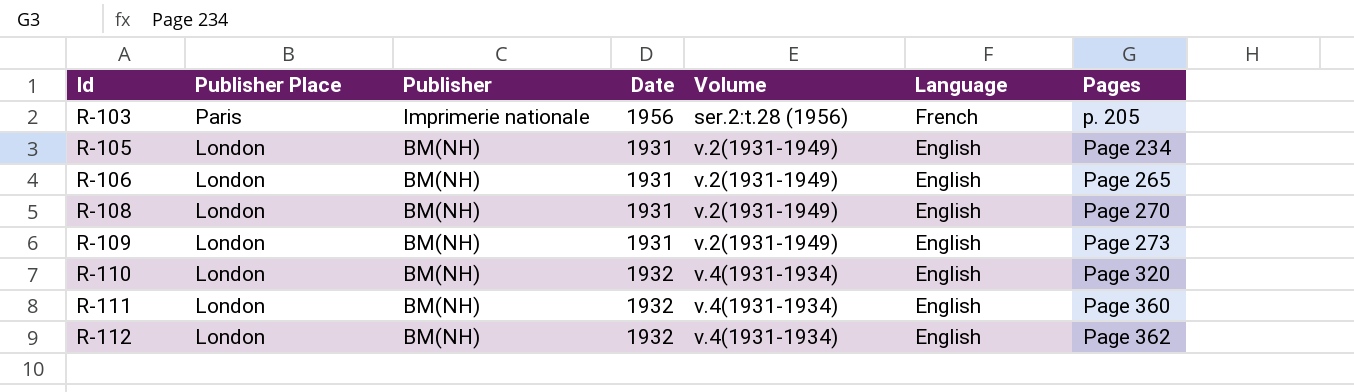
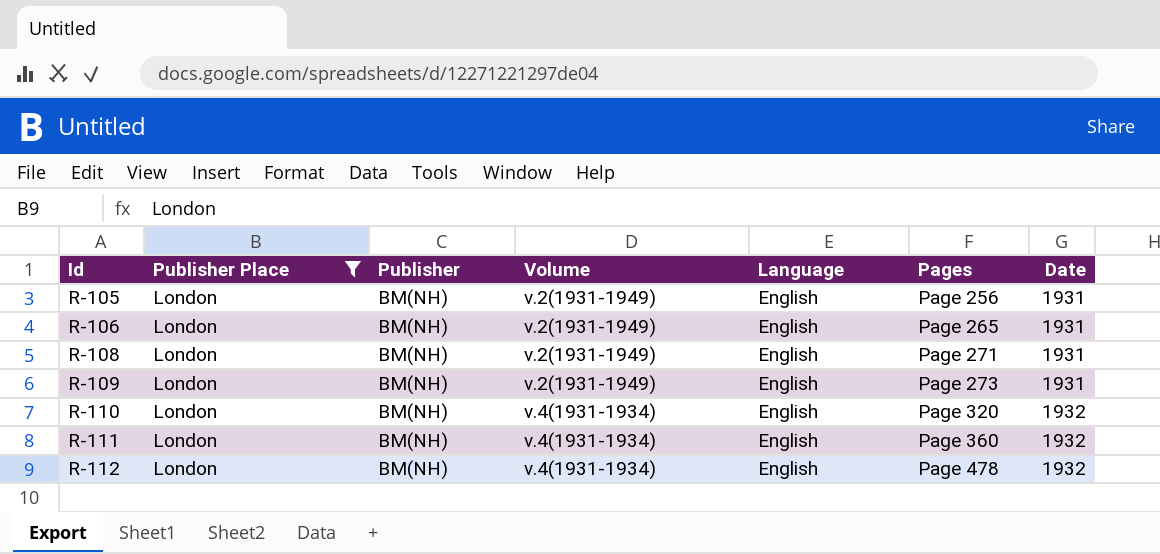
filter: none -> Publisher Place = London
column Date | position: 4 -> 7
R-105 | Pages: Page 234 -> Page 256
R-108 | Pages: Page 270 -> Page 271
R-112 | Pages: Page 362 -> Page 478

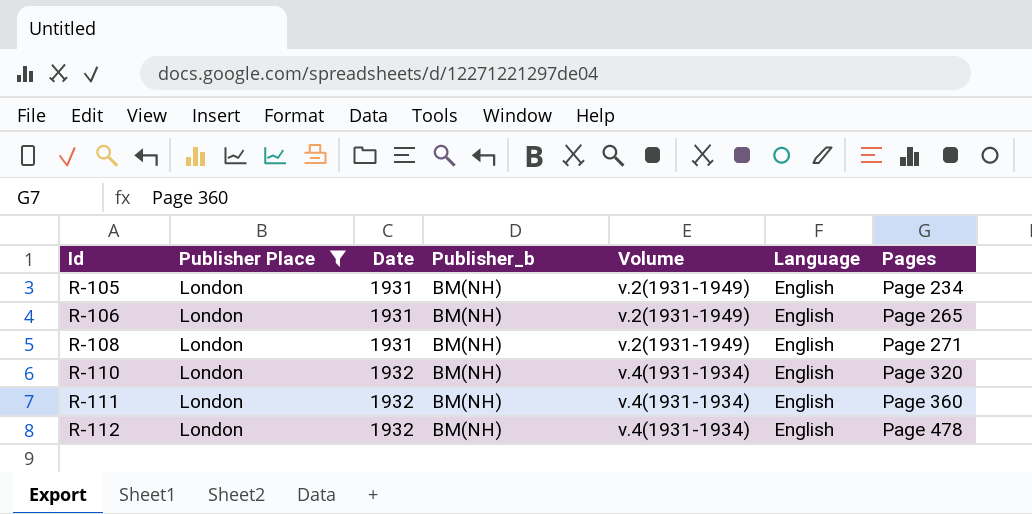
column Date | position: 7 -> 3
column name: Publisher -> Publisher_b
row R-109: London | BM(NH) | v.2(1931-1949) | English | Page 273 | 1931 -> none
R-105 | Pages: Page 256 -> Page 234

